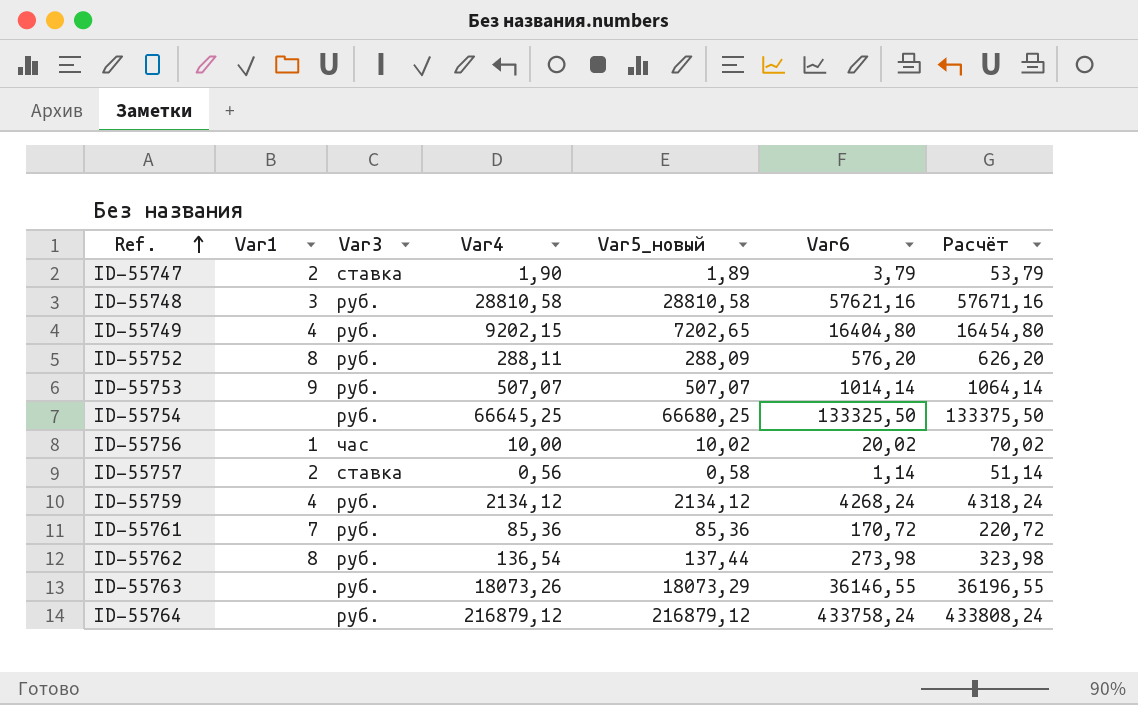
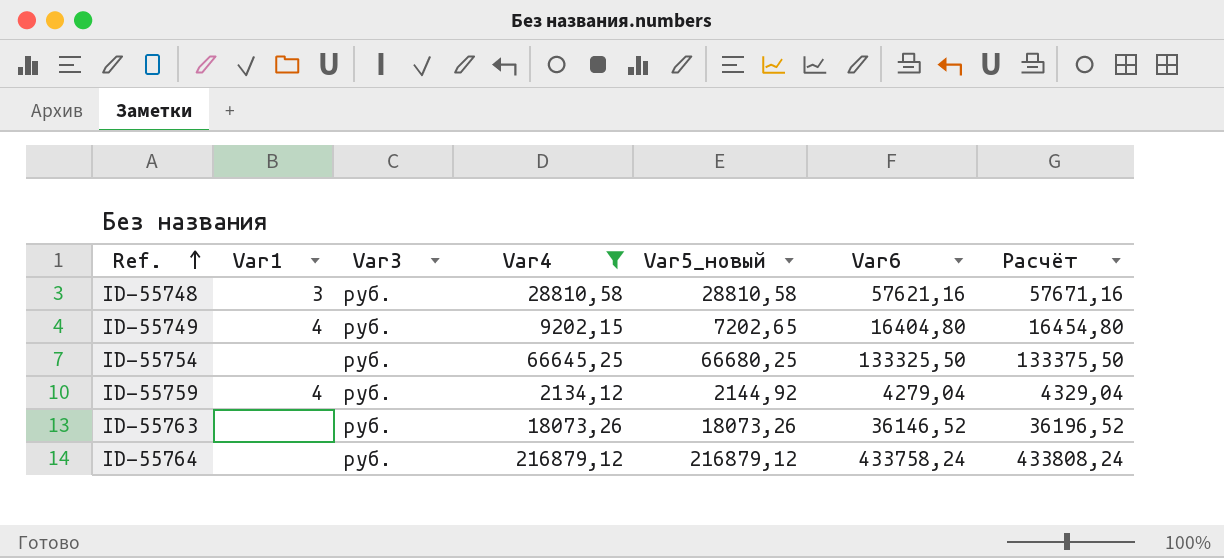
filter: none -> Var4 >= 2134,12
ID-55759 | Var5_новый: 2134,12 -> 2144,92
ID-55759 | Var6: 4268,24 -> 4279,04
ID-55759 | Расчёт: 4318,24 -> 4329,04
ID-55763 | Var5_новый: 18073,29 -> 18073,26
ID-55763 | Var6: 36146,55 -> 36146,52
ID-55763 | Расчёт: 36196,55 -> 36196,52

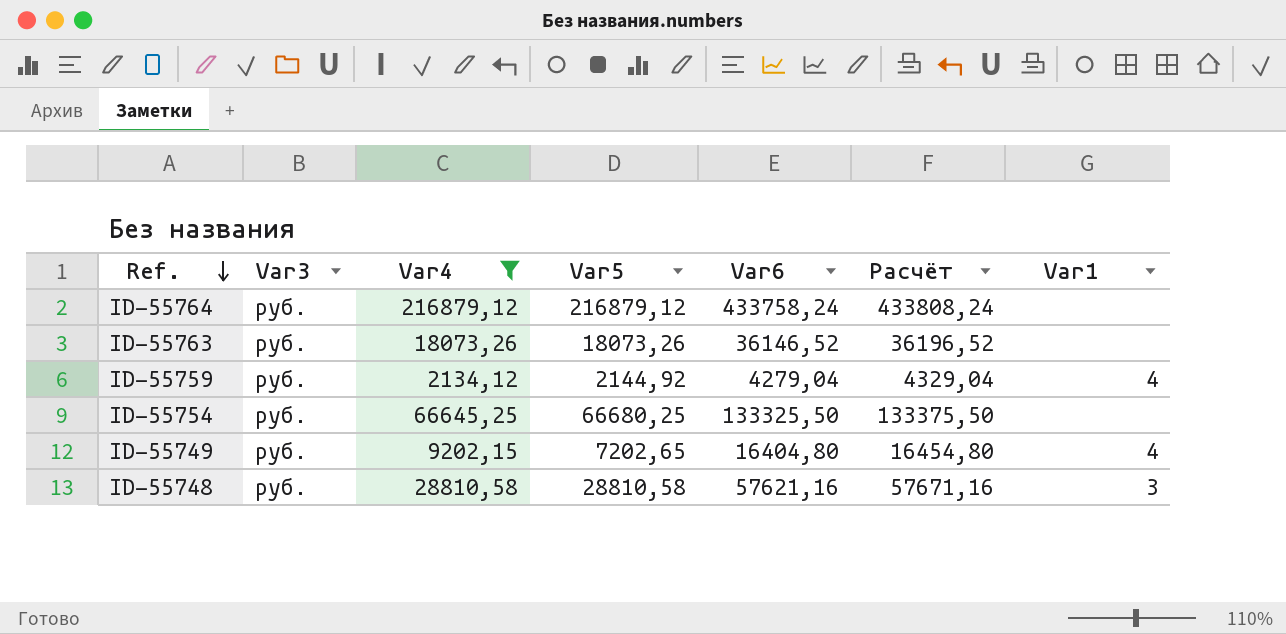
row order: Ref. ascending -> Ref. descending
column name: Var5_новый -> Var5
column Var1 | position: 2 -> 7

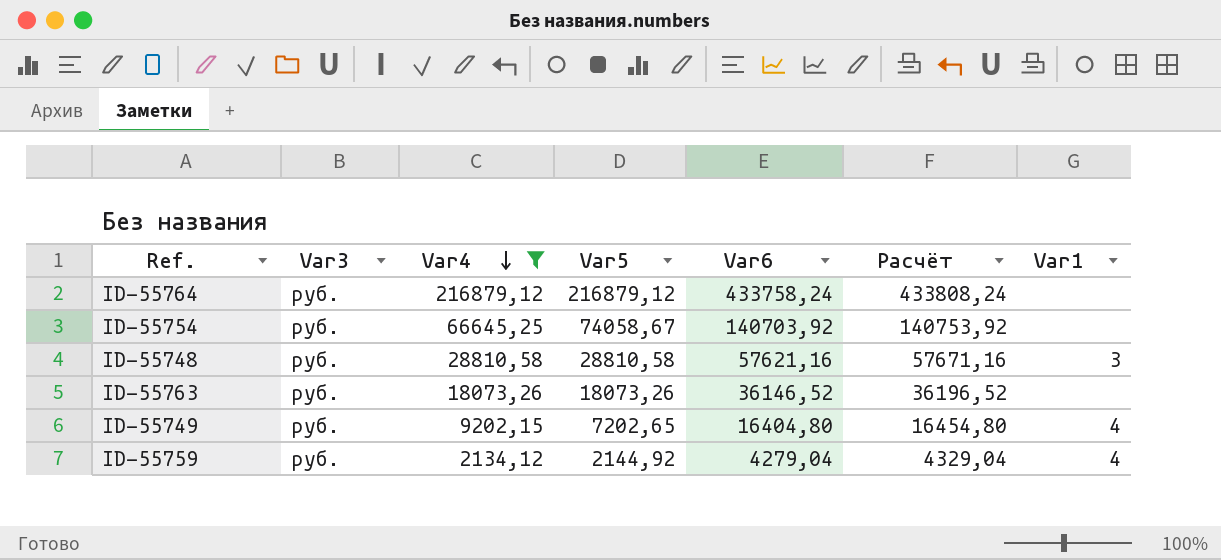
row order: Ref. descending -> Var4 descending
ID-55754 | Var5: 66680,25 -> 74058,67
ID-55754 | Var6: 133325,50 -> 140703,92
ID-55754 | Расчёт: 133375,50 -> 140753,92

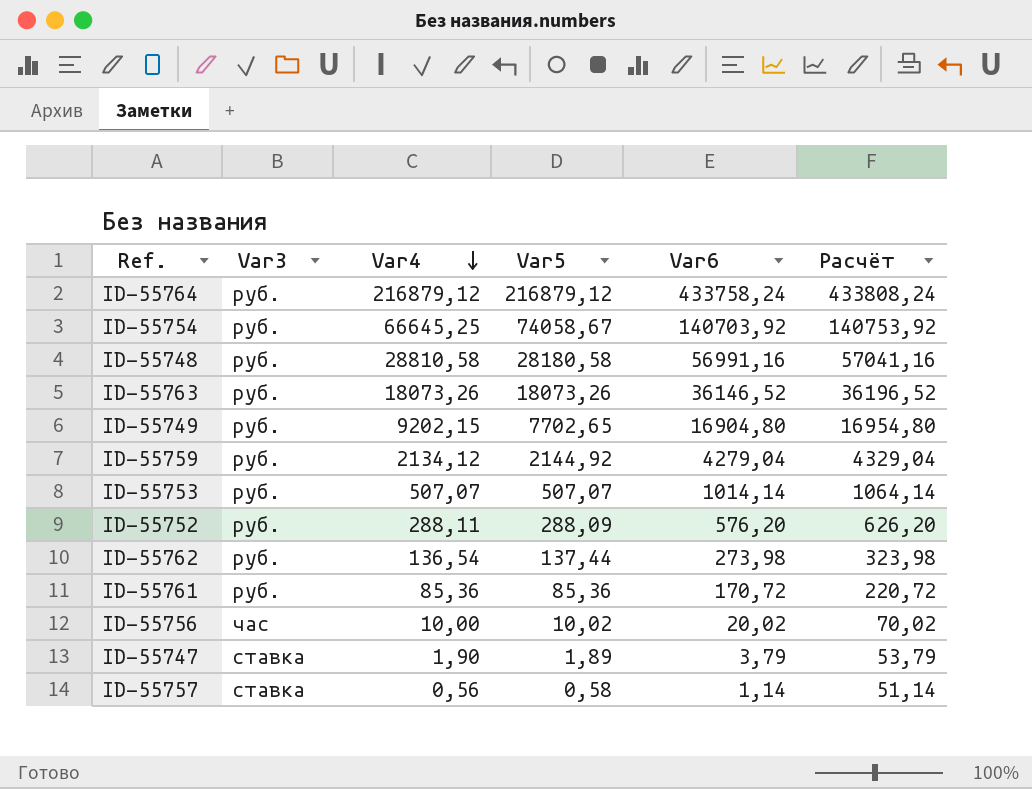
filter: Var4 >= 2134,12 -> none
column Var1 | position: 7 -> none
ID-55748 | Var5: 28810,58 -> 28180,58
ID-55748 | Var6: 57621,16 -> 56991,16
ID-55748 | Расчёт: 57671,16 -> 57041,16
ID-55749 | Var5: 7202,65 -> 7702,65
ID-55749 | Var6: 16404,80 -> 16904,80
ID-55749 | Расчёт: 16454,80 -> 16954,80

